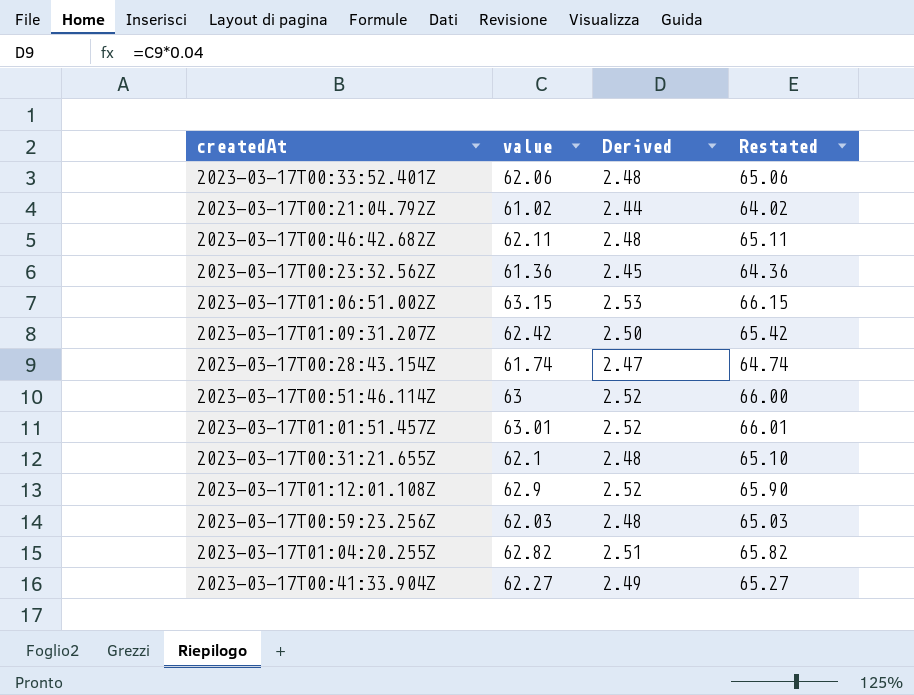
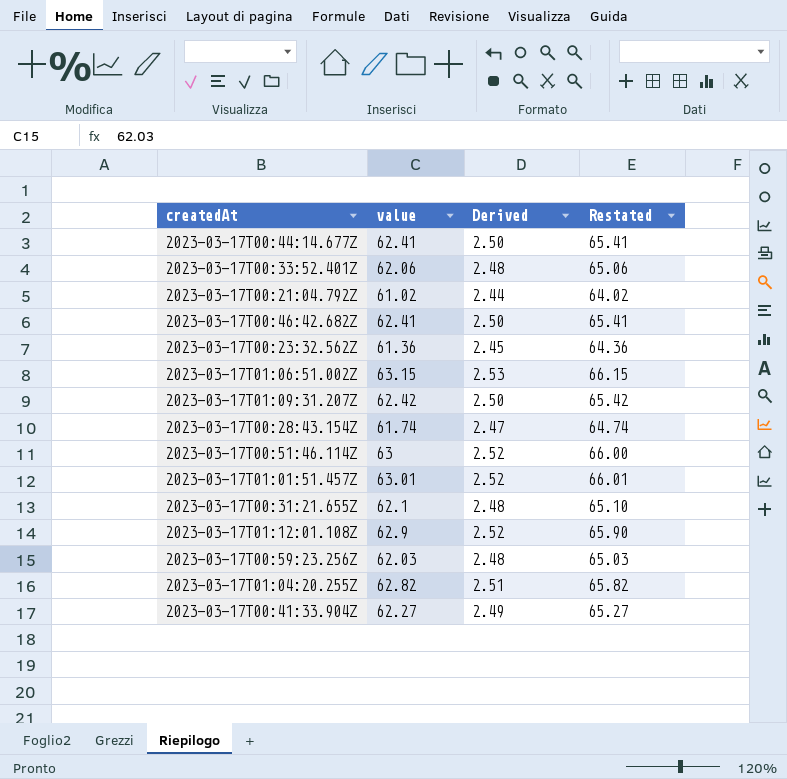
row 2023-03-17T00:44:14.677Z: none -> 62.41 | 2.50 | 65.41
2023-03-17T00:46:42.682Z | value: 62.11 -> 62.41
2023-03-17T00:46:42.682Z | Derived: 2.48 -> 2.50
2023-03-17T00:46:42.682Z | Restated: 65.11 -> 65.41

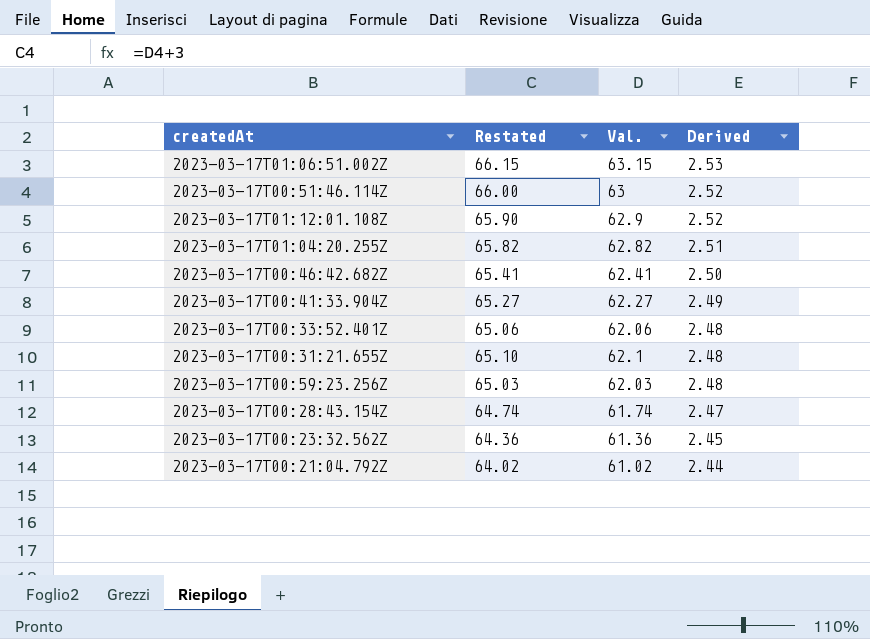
row order: none -> Derived descending
column Restated | position: 4 -> 2
column name: value -> Val.
row 2023-03-17T00:44:14.677Z: 62.41 | 2.50 | 65.41 -> none
row 2023-03-17T01:09:31.207Z: 62.42 | 2.50 | 65.42 -> none
row 2023-03-17T01:01:51.457Z: 63.01 | 2.52 | 66.01 -> none

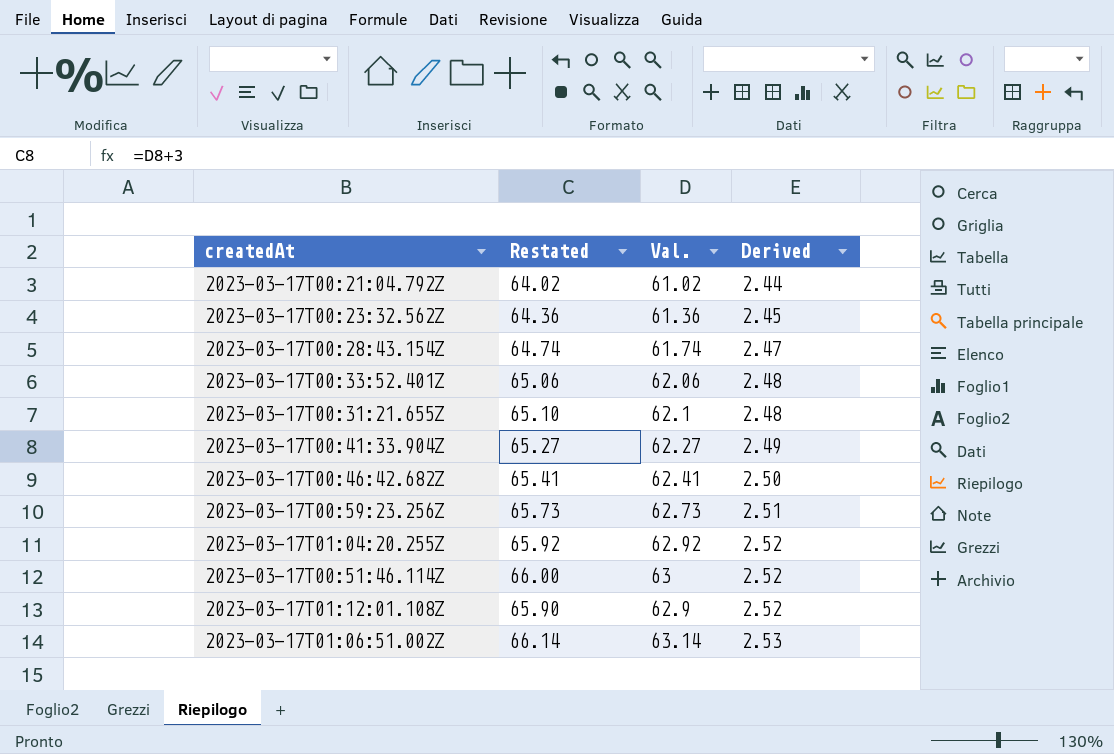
row order: Derived descending -> Derived ascending
2023-03-17T00:59:23.256Z | Restated: 65.03 -> 65.73
2023-03-17T00:59:23.256Z | Val.: 62.03 -> 62.73
2023-03-17T00:59:23.256Z | Derived: 2.48 -> 2.51
2023-03-17T01:04:20.255Z | Restated: 65.82 -> 65.92
2023-03-17T01:04:20.255Z | Val.: 62.82 -> 62.92
2023-03-17T01:04:20.255Z | Derived: 2.51 -> 2.52
2023-03-17T01:06:51.002Z | Restated: 66.15 -> 66.14
2023-03-17T01:06:51.002Z | Val.: 63.15 -> 63.14

